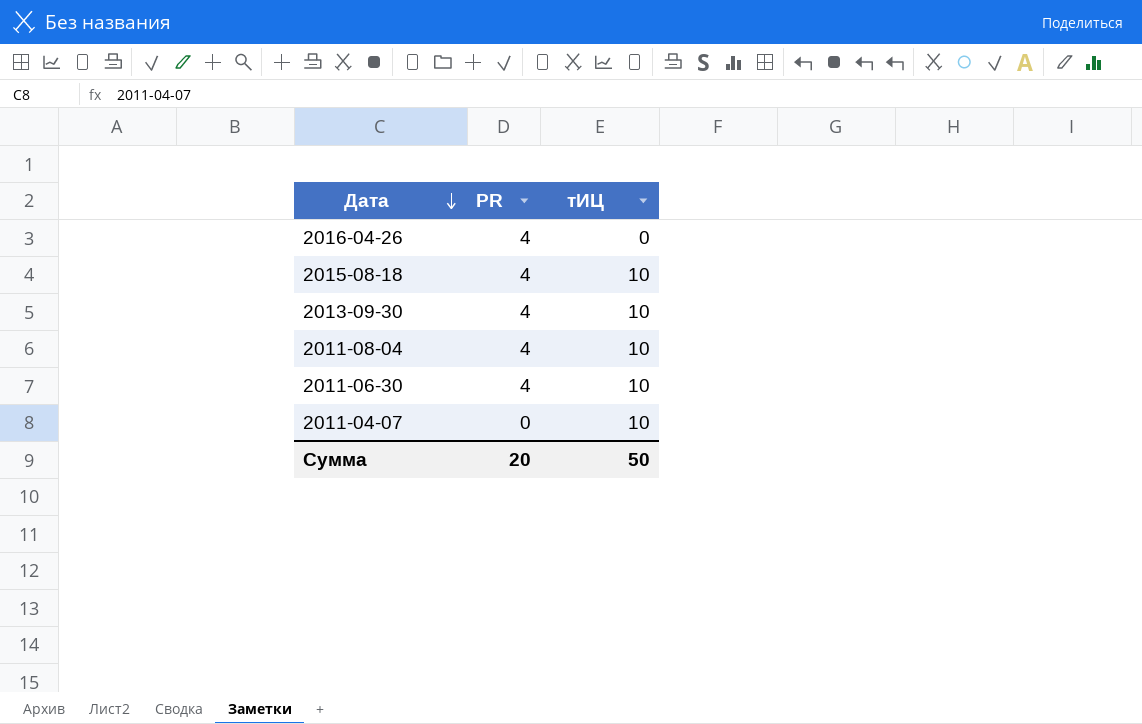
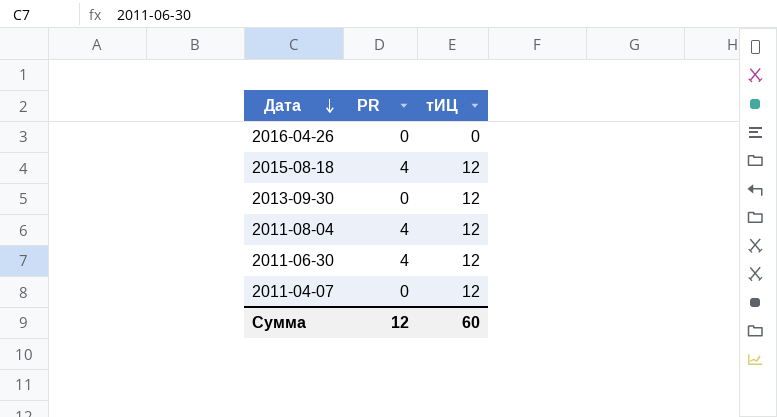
2016-04-26 | PR: 4 -> 0
2015-08-18 | тИЦ: 10 -> 12
2013-09-30 | PR: 4 -> 0
2013-09-30 | тИЦ: 10 -> 12
2011-08-04 | тИЦ: 10 -> 12
2011-06-30 | тИЦ: 10 -> 12
2011-04-07 | тИЦ: 10 -> 12
Сумма | PR: 20 -> 12
Сумма | тИЦ: 50 -> 60

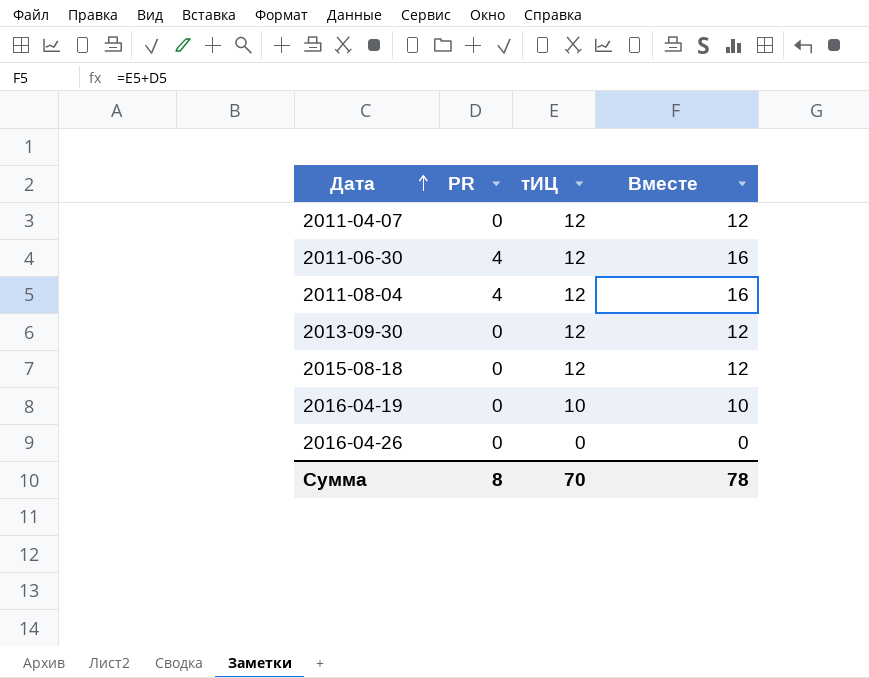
row order: Дата descending -> Дата ascending
column Вместе | formula: none -> [PR] + [тИЦ]
2015-08-18 | PR: 4 -> 0
row 2016-04-19: none -> 0 | 10 | 10
Сумма | PR: 12 -> 8
Сумма | тИЦ: 60 -> 70

